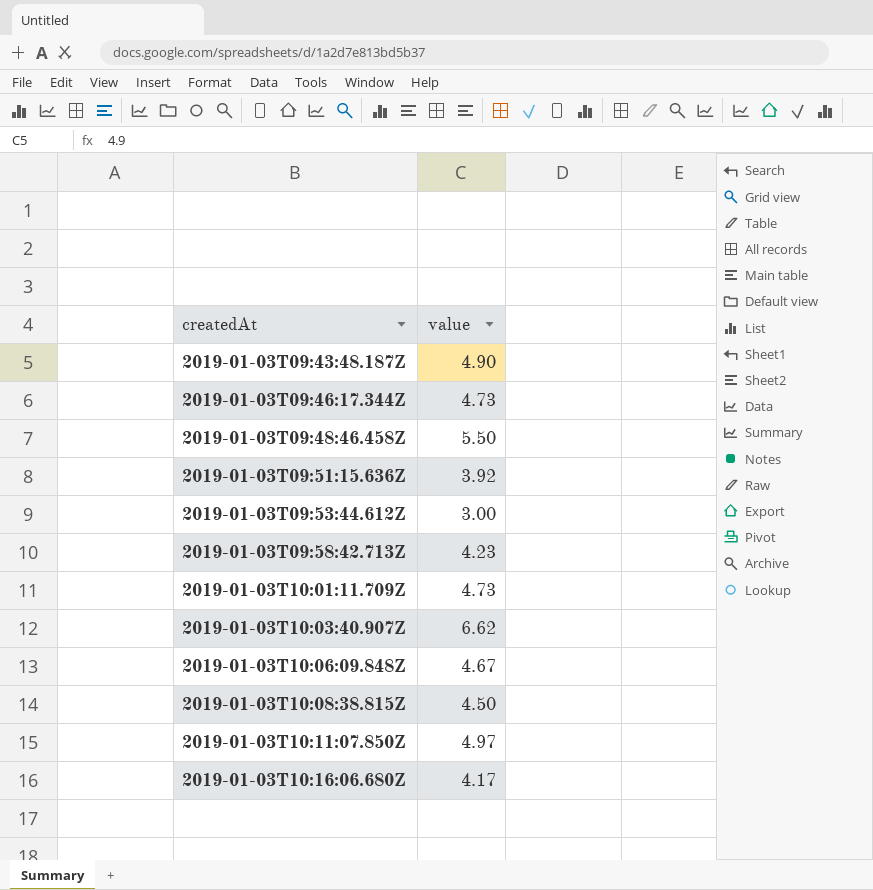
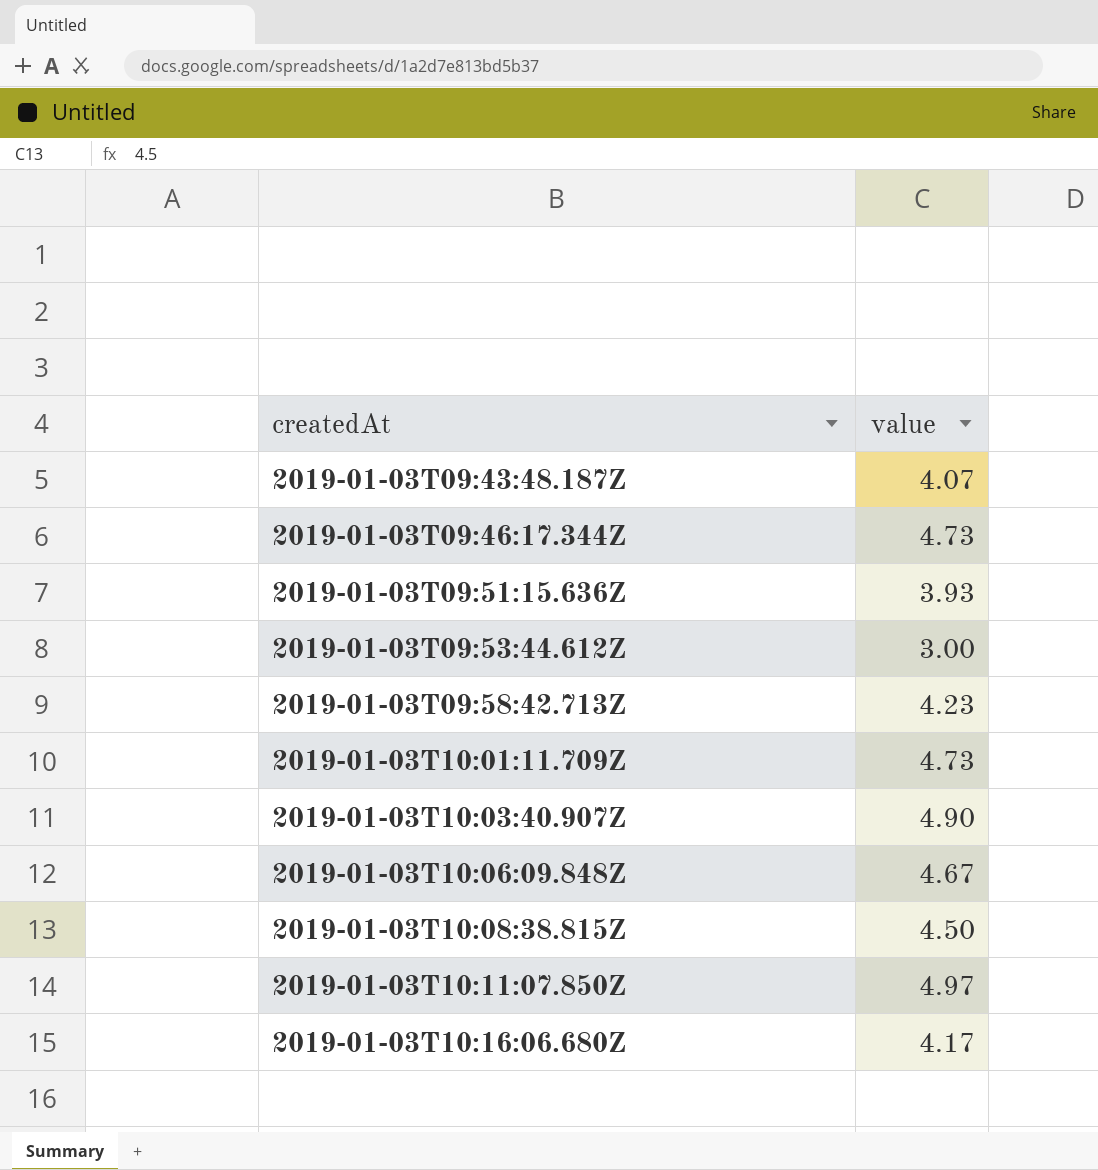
row 2019-01-03T09:48:46.458Z: 5.50 -> none
2019-01-03T09:43:48.187Z | value: 4.90 -> 4.07
2019-01-03T09:51:15.636Z | value: 3.92 -> 3.93
2019-01-03T10:03:40.907Z | value: 6.62 -> 4.90

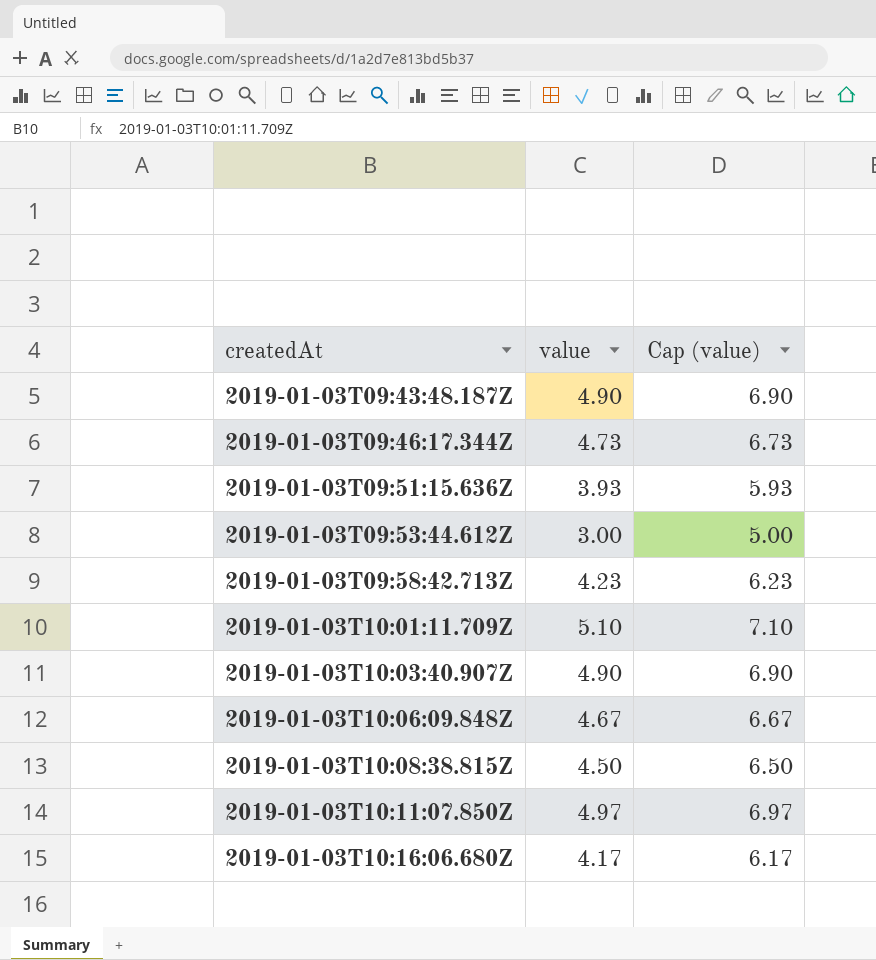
column Cap (value) | formula: none -> [value] + 2
2019-01-03T09:43:48.187Z | value: 4.07 -> 4.90
2019-01-03T10:01:11.709Z | value: 4.73 -> 5.10

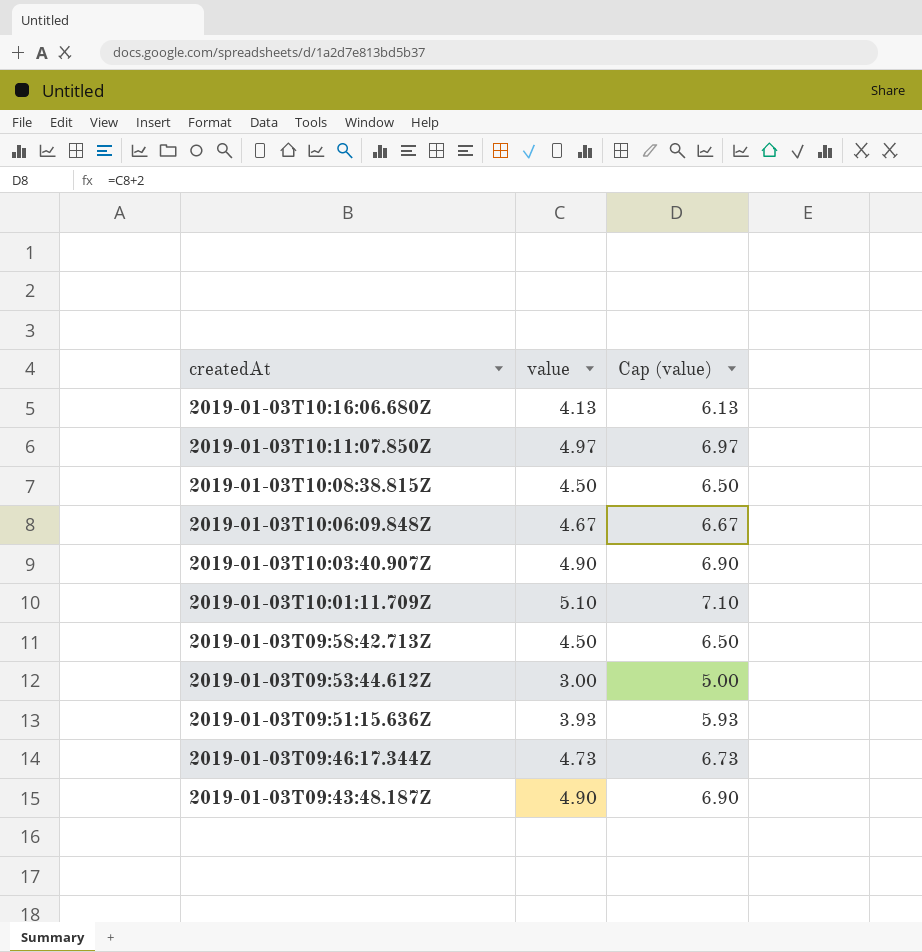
row order: createdAt ascending -> createdAt descending
2019-01-03T10:16:06.680Z | value: 4.17 -> 4.13
2019-01-03T10:16:06.680Z | Cap (value): 6.17 -> 6.13
2019-01-03T09:58:42.713Z | value: 4.23 -> 4.50
2019-01-03T09:58:42.713Z | Cap (value): 6.23 -> 6.50

